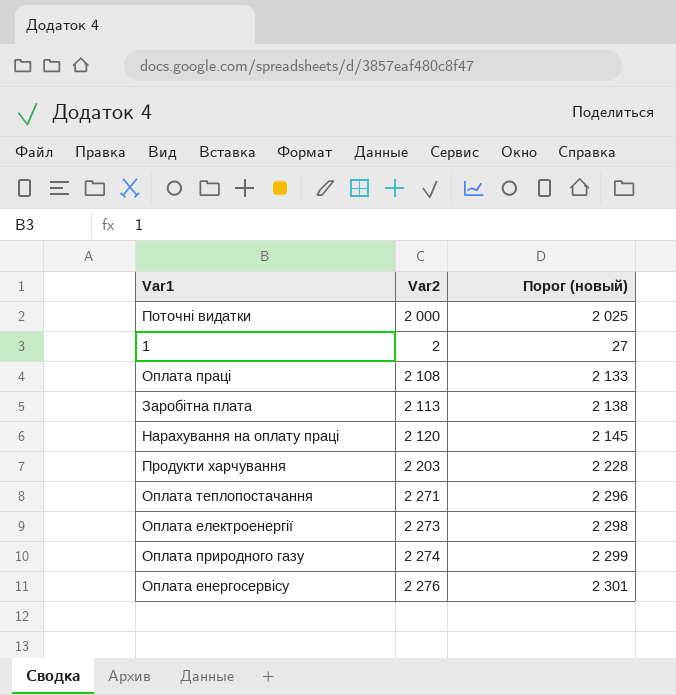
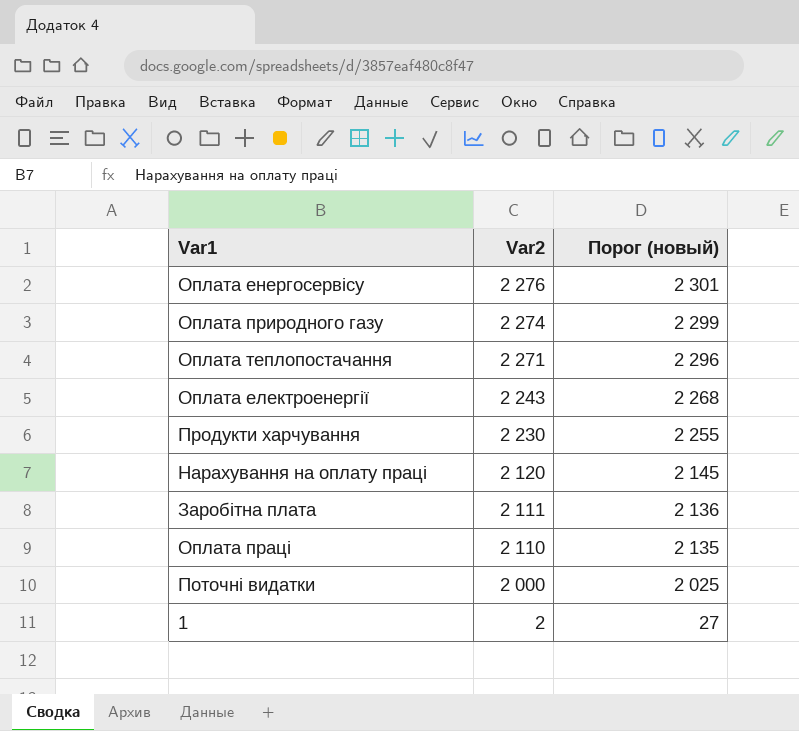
row order: none -> Var2 descending
Оплата електроенергії | Var2: 2 273 -> 2 243
Оплата електроенергії | Порог (новый): 2 298 -> 2 268
Продукти харчування | Var2: 2 203 -> 2 230
Продукти харчування | Порог (новый): 2 228 -> 2 255
Заробітна плата | Var2: 2 113 -> 2 111
Заробітна плата | Порог (новый): 2 138 -> 2 136
Оплата праці | Var2: 2 108 -> 2 110
Оплата праці | Порог (новый): 2 133 -> 2 135

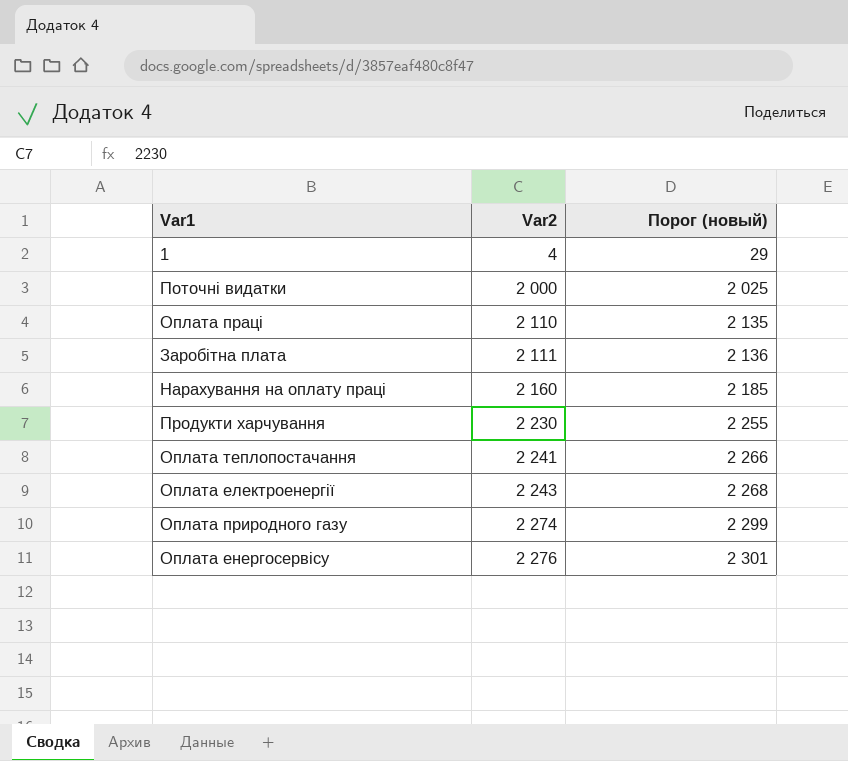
row order: Var2 descending -> Var2 ascending
1 | Var2: 2 -> 4
1 | Порог (новый): 27 -> 29
Нарахування на оплату праці | Var2: 2 120 -> 2 160
Нарахування на оплату праці | Порог (новый): 2 145 -> 2 185
Оплата теплопостачання | Var2: 2 271 -> 2 241
Оплата теплопостачання | Порог (новый): 2 296 -> 2 266

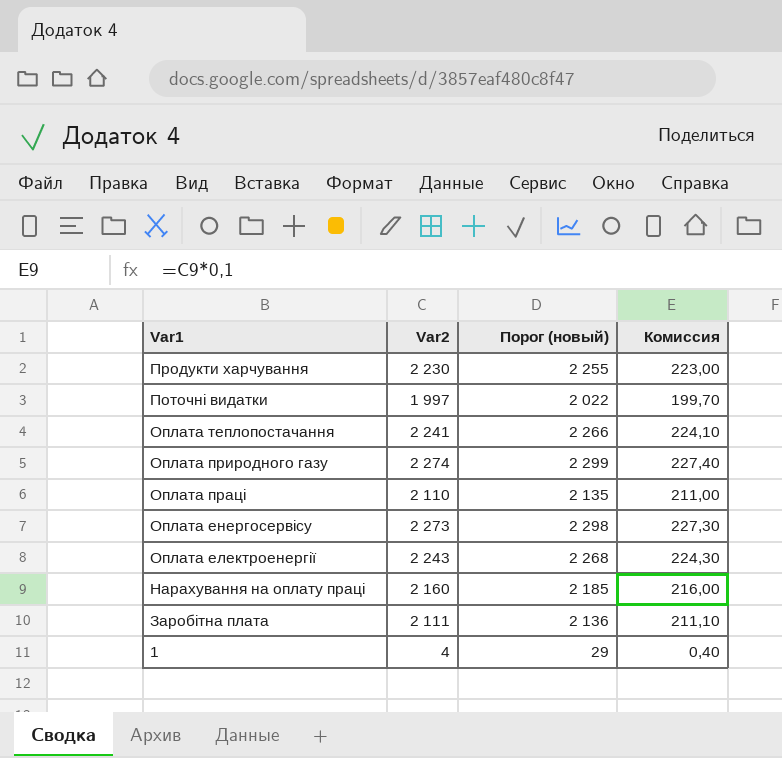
row order: Var2 ascending -> Var1 descending
column Комиссия | formula: none -> [Var2] * 0,1
Поточні видатки | Var2: 2 000 -> 1 997
Поточні видатки | Порог (новый): 2 025 -> 2 022
Оплата енергосервісу | Var2: 2 276 -> 2 273
Оплата енергосервісу | Порог (новый): 2 301 -> 2 298

